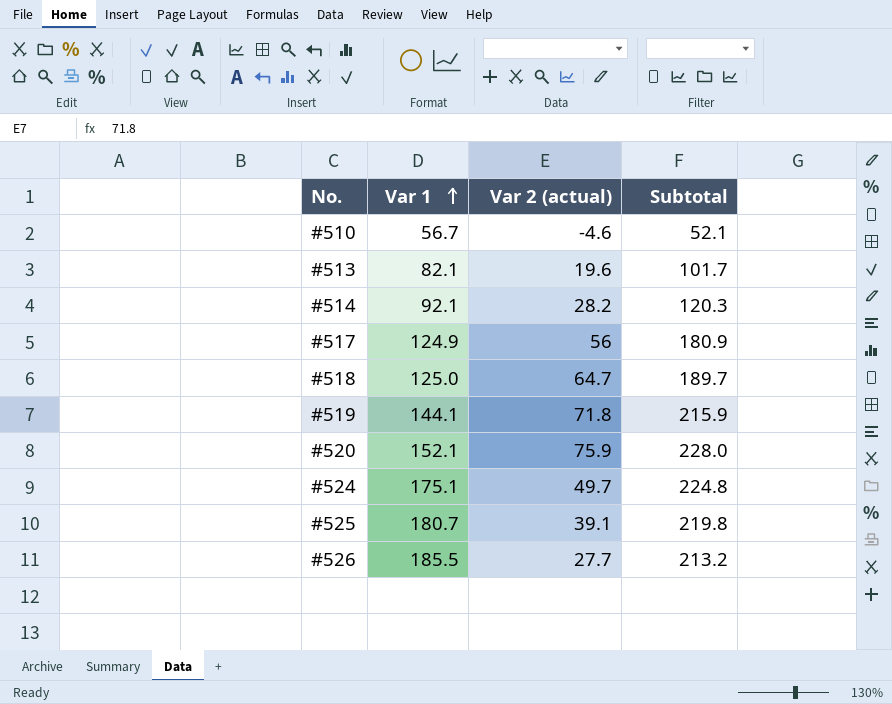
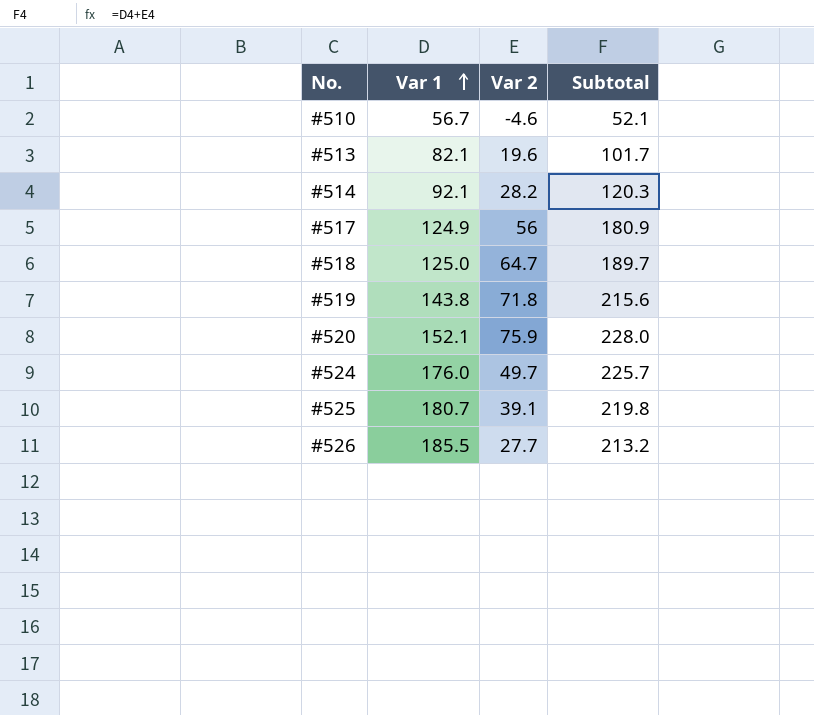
column name: Var 2 (actual) -> Var 2
#519 | Var 1: 144.1 -> 143.8
#519 | Subtotal: 215.9 -> 215.6
#524 | Var 1: 175.1 -> 176.0
#524 | Subtotal: 224.8 -> 225.7

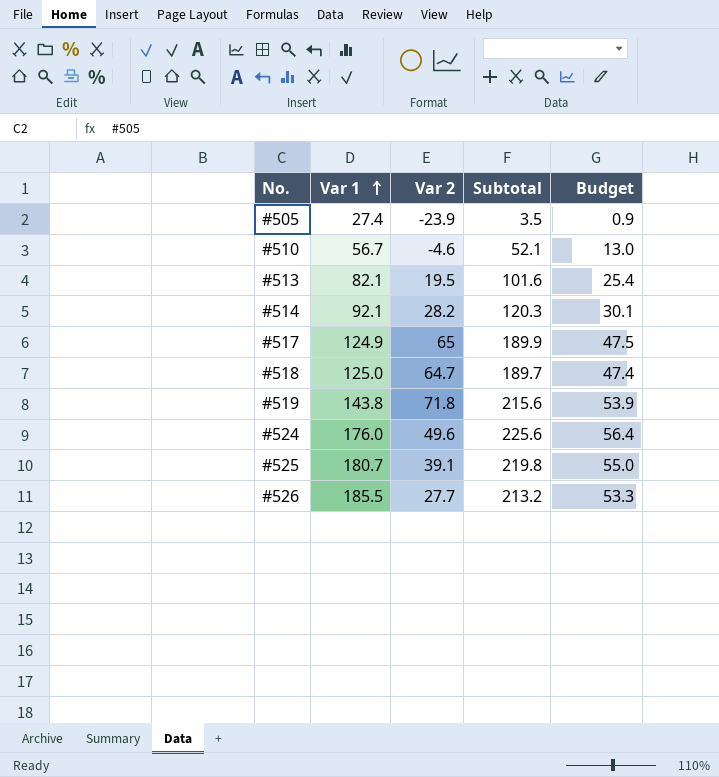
column Budget | formula: none -> [Subtotal] * 0.25
row #520: 152.1 | 75.9 | 228.0 -> none
row #505: none -> 27.4 | -23.9 | 3.5 | 0.9
#513 | Var 2: 19.6 -> 19.5
#513 | Subtotal: 101.7 -> 101.6
#517 | Var 2: 56 -> 65
#517 | Subtotal: 180.9 -> 189.9
#524 | Var 2: 49.7 -> 49.6
#524 | Subtotal: 225.7 -> 225.6

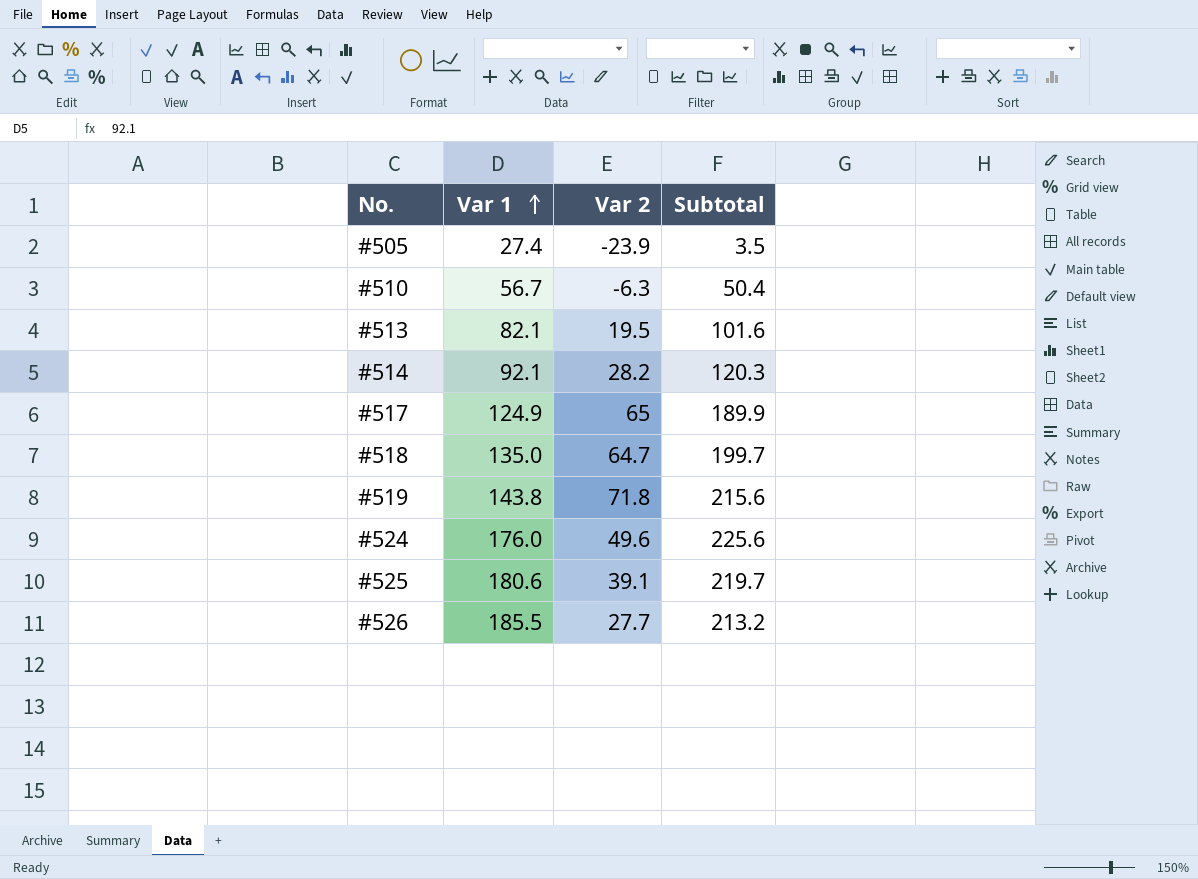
column Budget | formula: [Subtotal] * 0.25 -> none
#510 | Var 2: -4.6 -> -6.3
#510 | Subtotal: 52.1 -> 50.4
#518 | Var 1: 125.0 -> 135.0
#518 | Subtotal: 189.7 -> 199.7
#525 | Var 1: 180.7 -> 180.6
#525 | Subtotal: 219.8 -> 219.7

